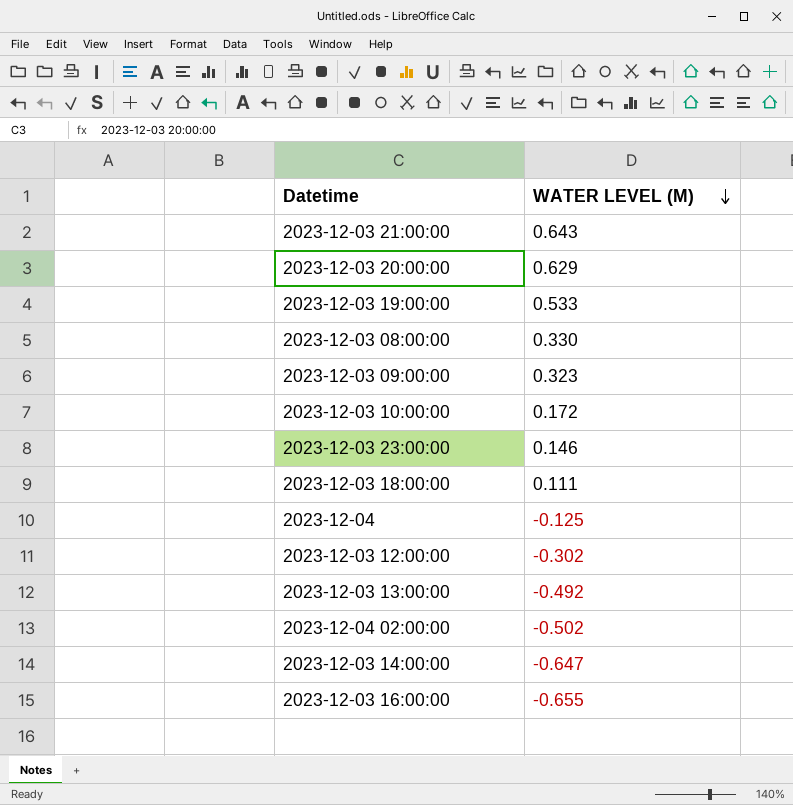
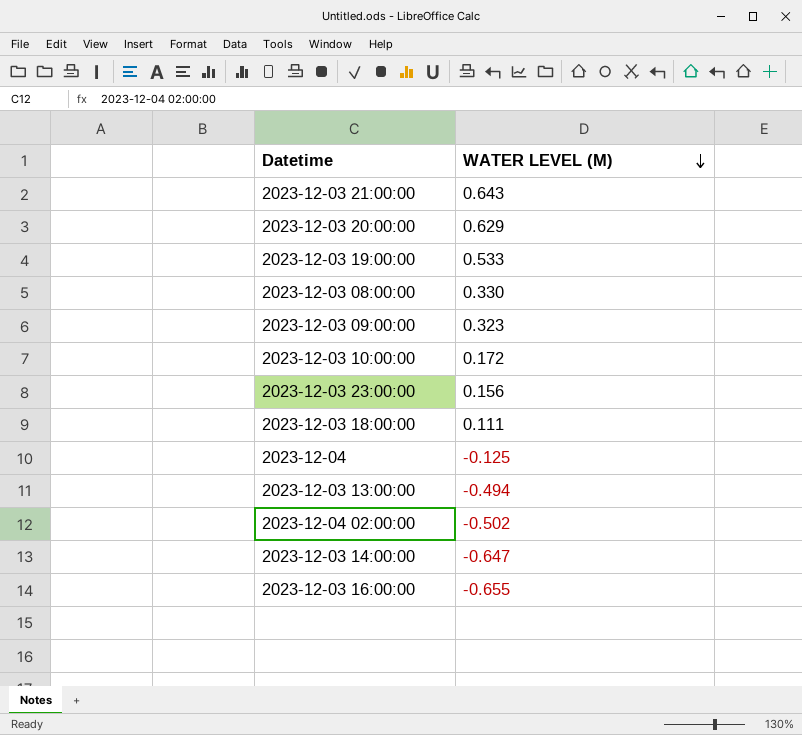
row 2023-12-03 12:00:00: -0.302 -> none
2023-12-03 23:00:00 | WATER LEVEL (M): 0.146 -> 0.156
2023-12-03 13:00:00 | WATER LEVEL (M): -0.492 -> -0.494

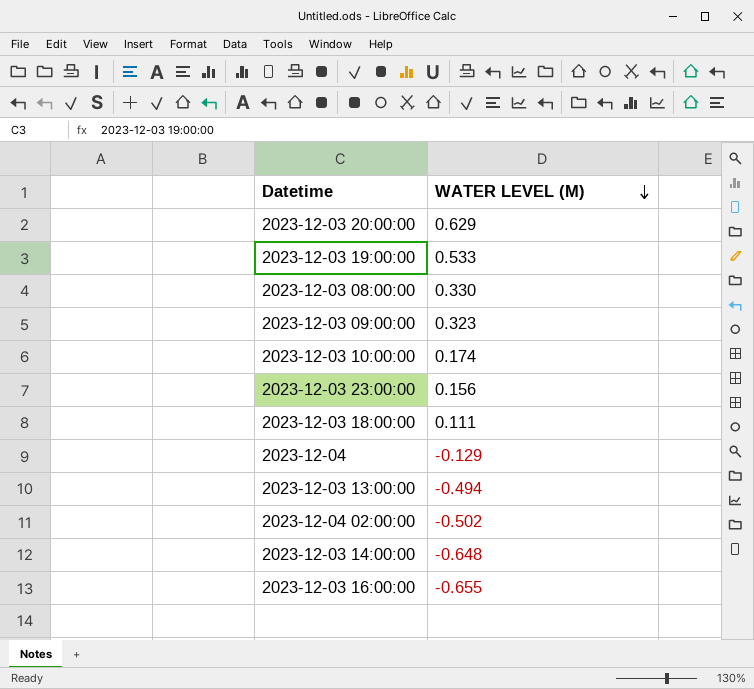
row 2023-12-03 21:00:00: 0.643 -> none
2023-12-03 10:00:00 | WATER LEVEL (M): 0.172 -> 0.174
2023-12-04 | WATER LEVEL (M): -0.125 -> -0.129
2023-12-03 14:00:00 | WATER LEVEL (M): -0.647 -> -0.648

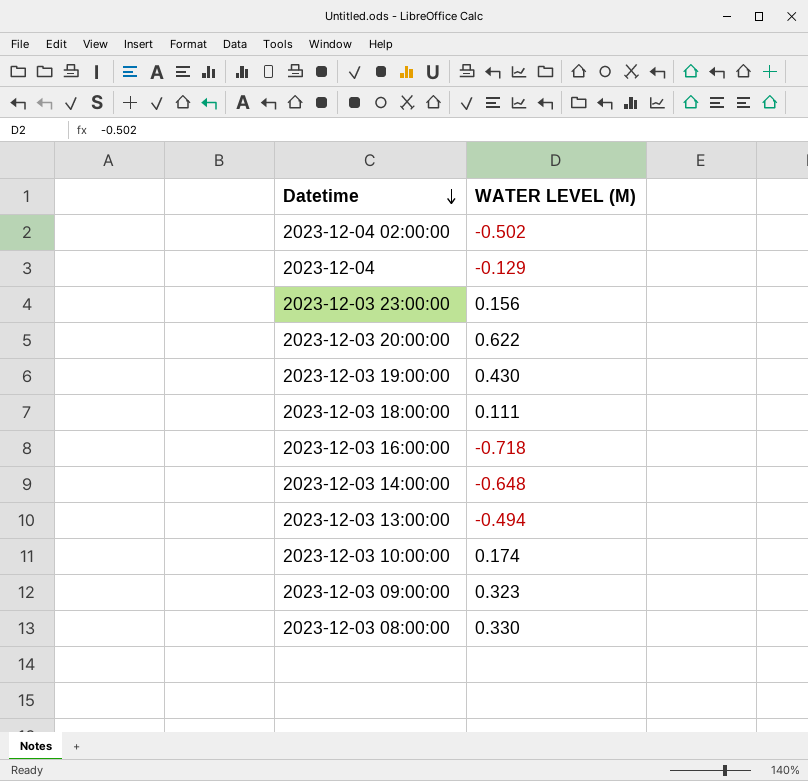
row order: WATER LEVEL (M) descending -> Datetime descending
2023-12-03 20:00:00 | WATER LEVEL (M): 0.629 -> 0.622
2023-12-03 19:00:00 | WATER LEVEL (M): 0.533 -> 0.430
2023-12-03 16:00:00 | WATER LEVEL (M): -0.655 -> -0.718

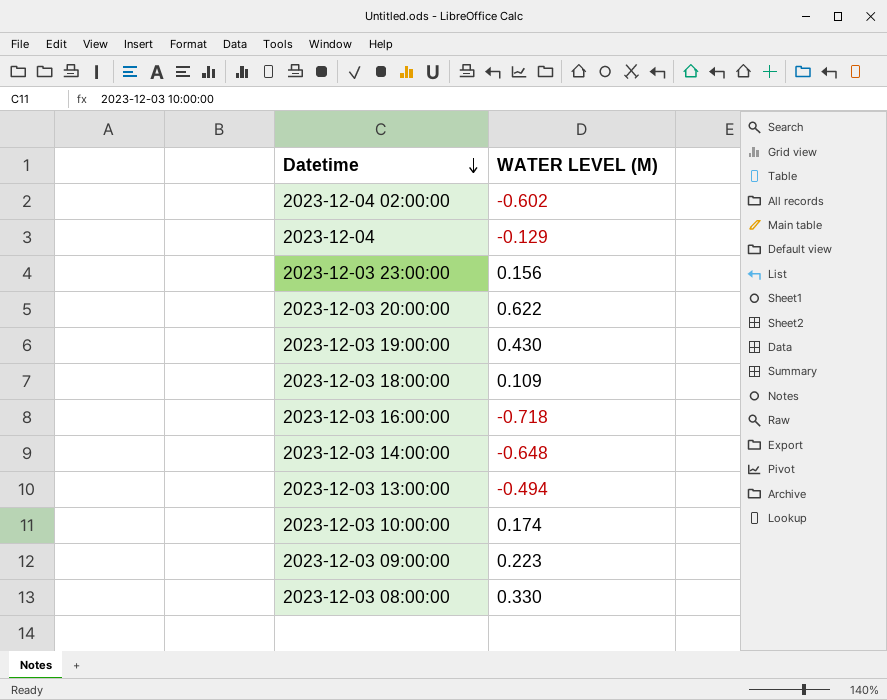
2023-12-04 02:00:00 | WATER LEVEL (M): -0.502 -> -0.602
2023-12-03 18:00:00 | WATER LEVEL (M): 0.111 -> 0.109
2023-12-03 09:00:00 | WATER LEVEL (M): 0.323 -> 0.223

